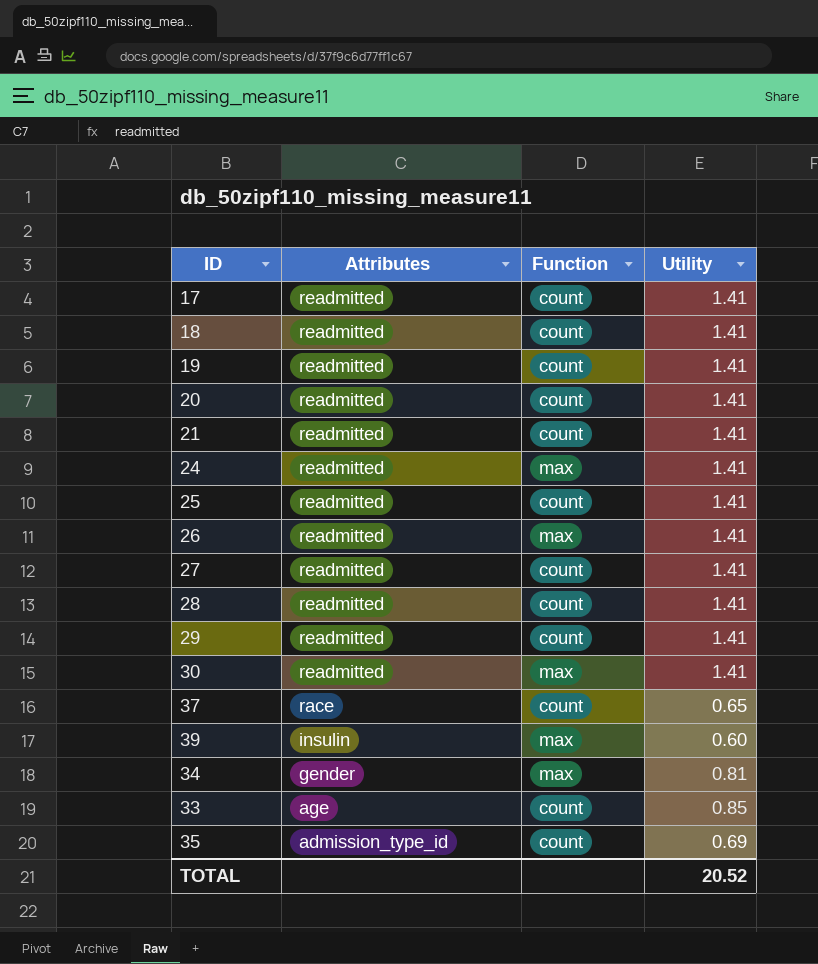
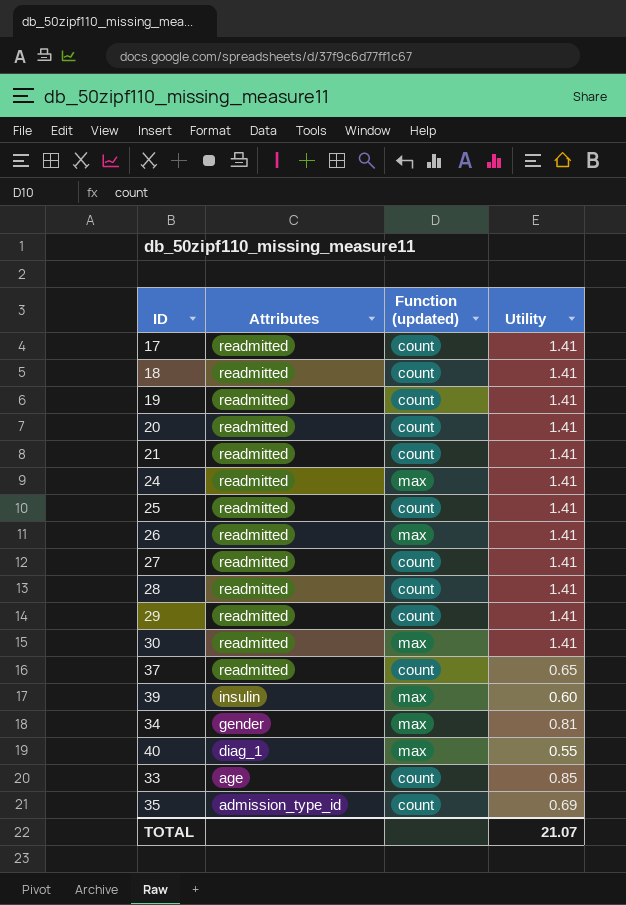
column name: Function -> Function (updated)
37 | Attributes: race -> readmitted
row 40: none -> diag_1 | max | 0.55
TOTAL | Utility: 20.52 -> 21.07

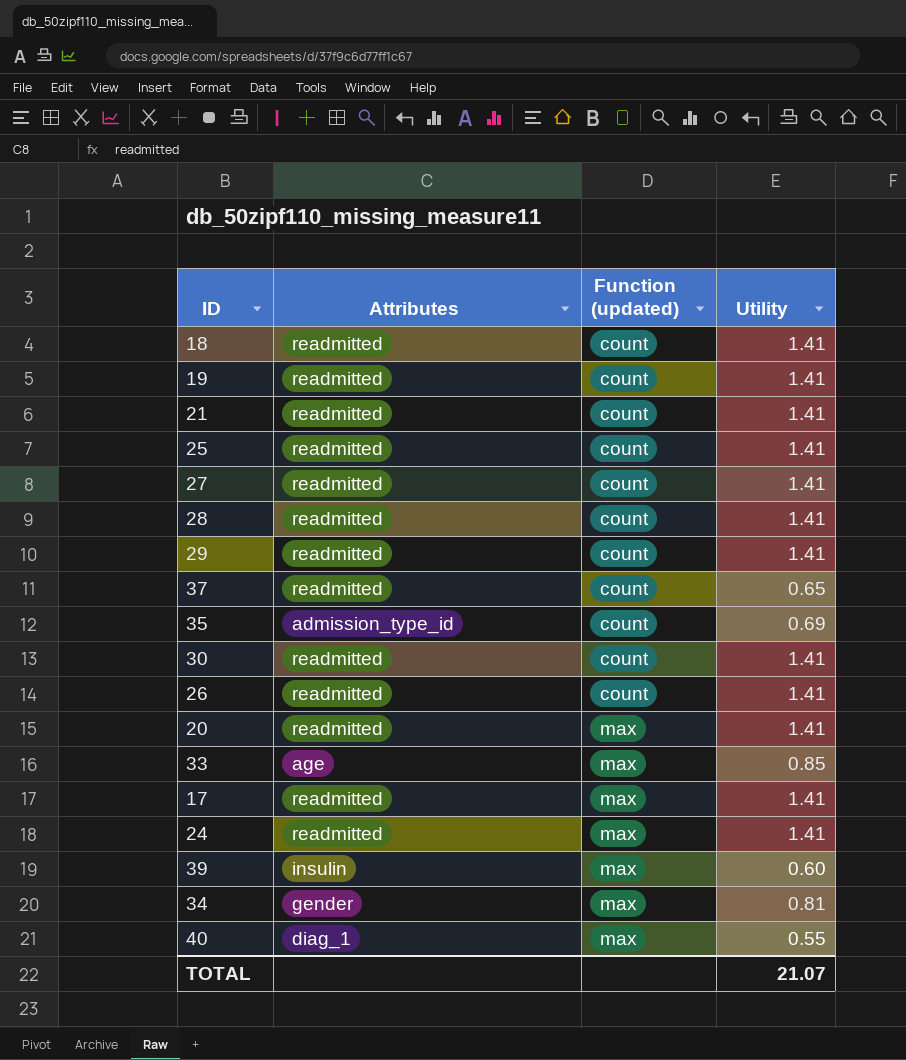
row order: Attributes descending -> Function (updated) ascending
30 | Function (updated): max -> count
26 | Function (updated): max -> count
20 | Function (updated): count -> max
33 | Function (updated): count -> max
17 | Function (updated): count -> max

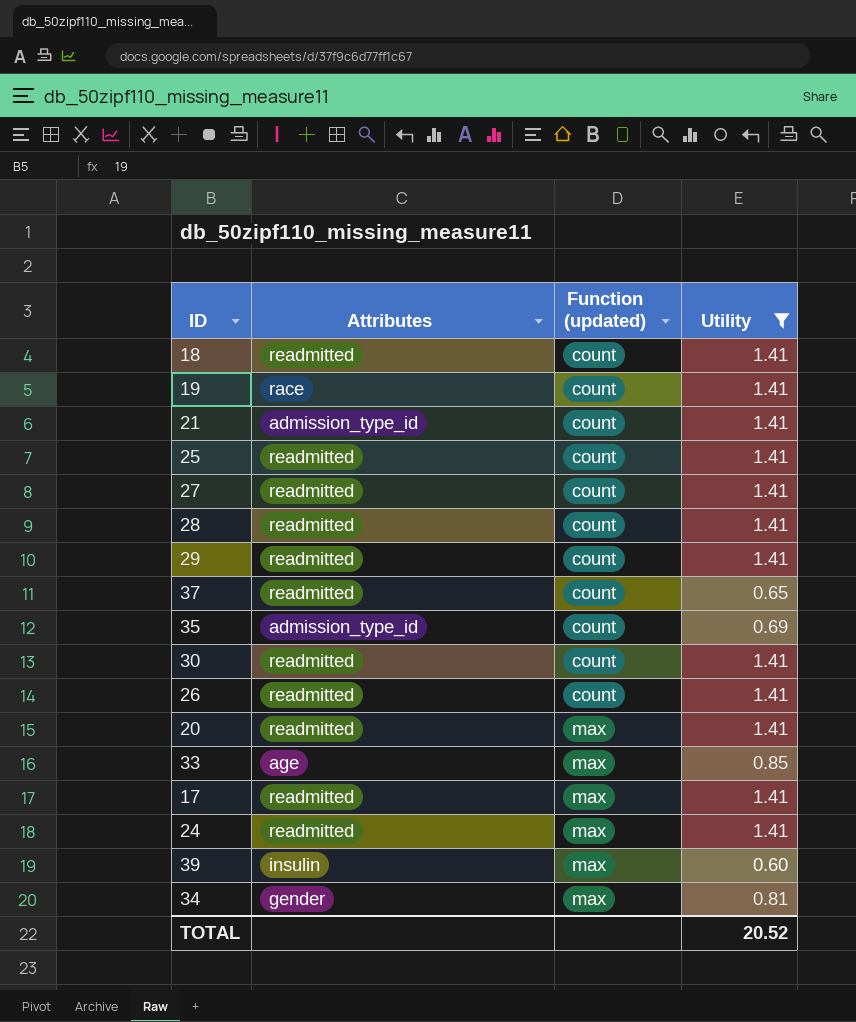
filter: none -> Utility != 0.55
19 | Attributes: readmitted -> race
21 | Attributes: readmitted -> admission_type_id
TOTAL | Utility: 21.07 -> 20.52

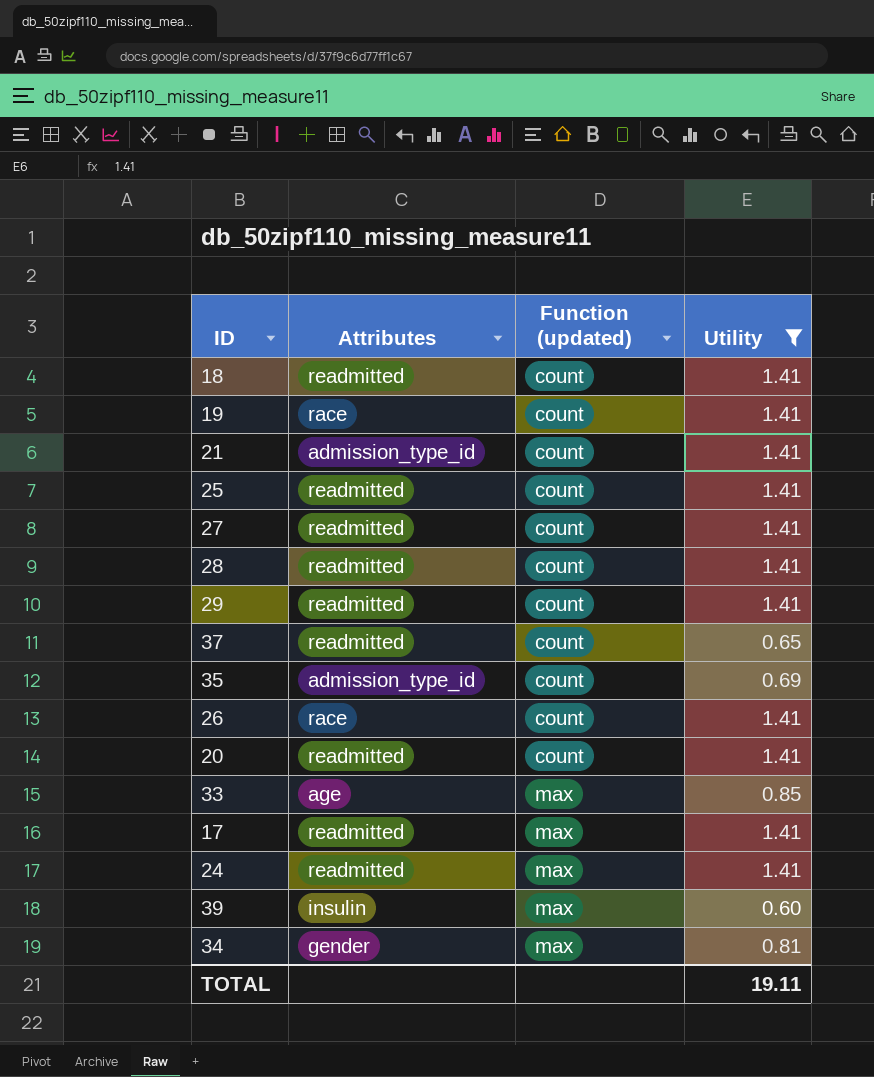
row 30: readmitted | count | 1.41 -> none
26 | Attributes: readmitted -> race
20 | Function (updated): max -> count
TOTAL | Utility: 20.52 -> 19.11

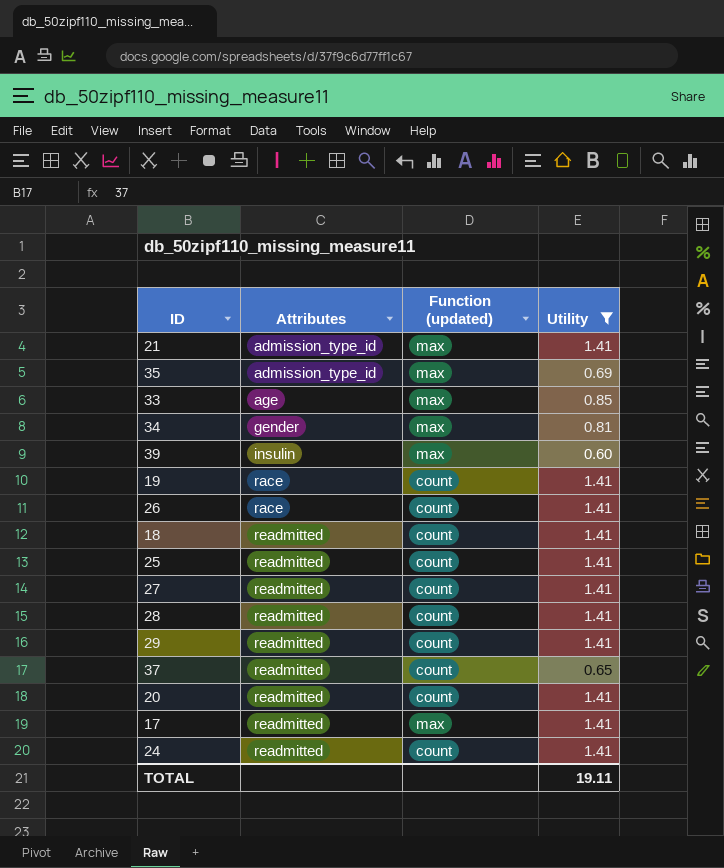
row order: Function (updated) ascending -> Attributes ascending
21 | Function (updated): count -> max
35 | Function (updated): count -> max
24 | Function (updated): max -> count

